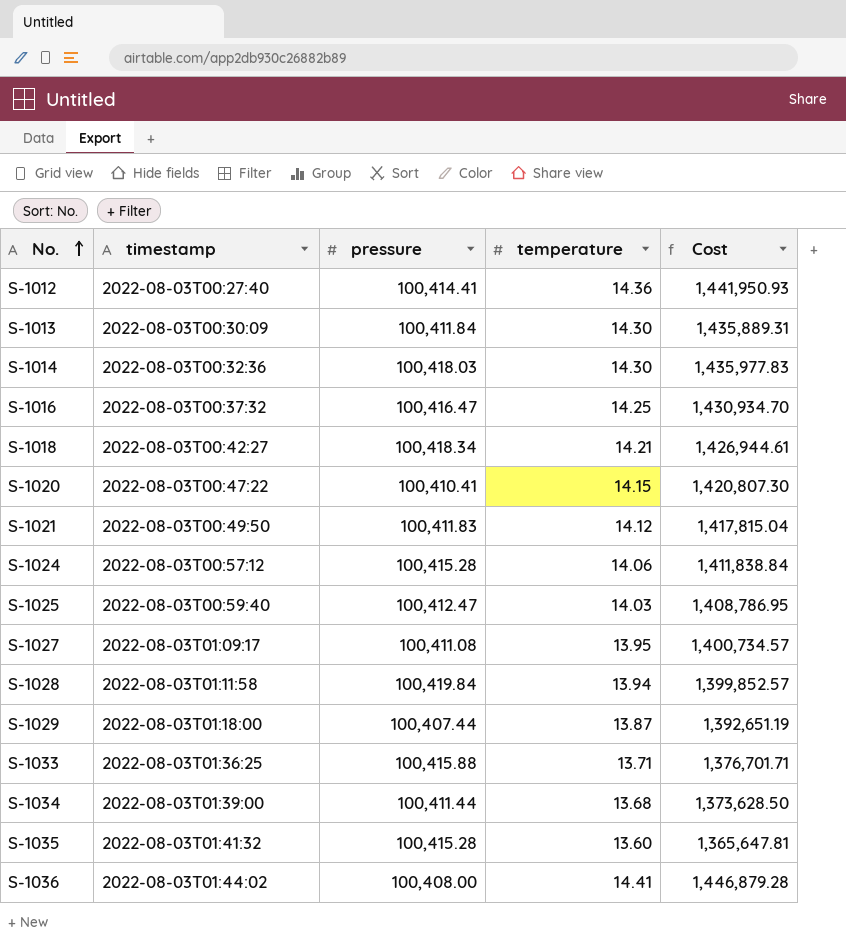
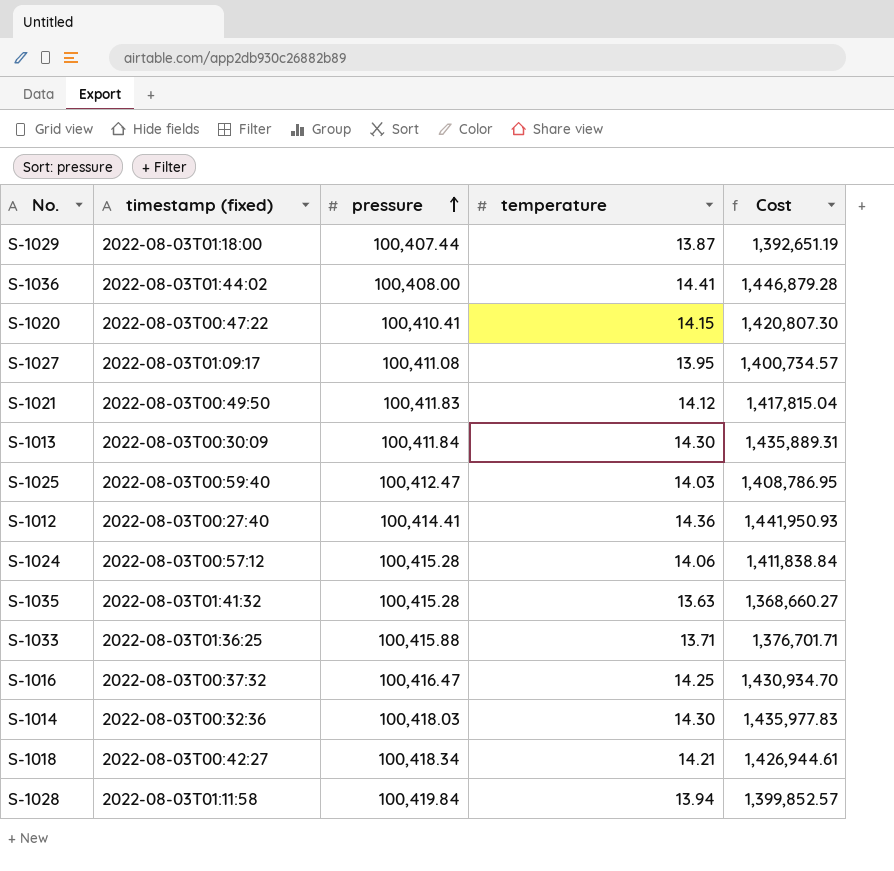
row order: No. ascending -> pressure ascending
column name: timestamp -> timestamp (fixed)
row S-1034: 2022-08-03T01:39:00 | 100,411.44 | 13.68 | 1,373,628.50 -> none
S-1035 | temperature: 13.60 -> 13.63
S-1035 | Cost: 1,365,647.81 -> 1,368,660.27

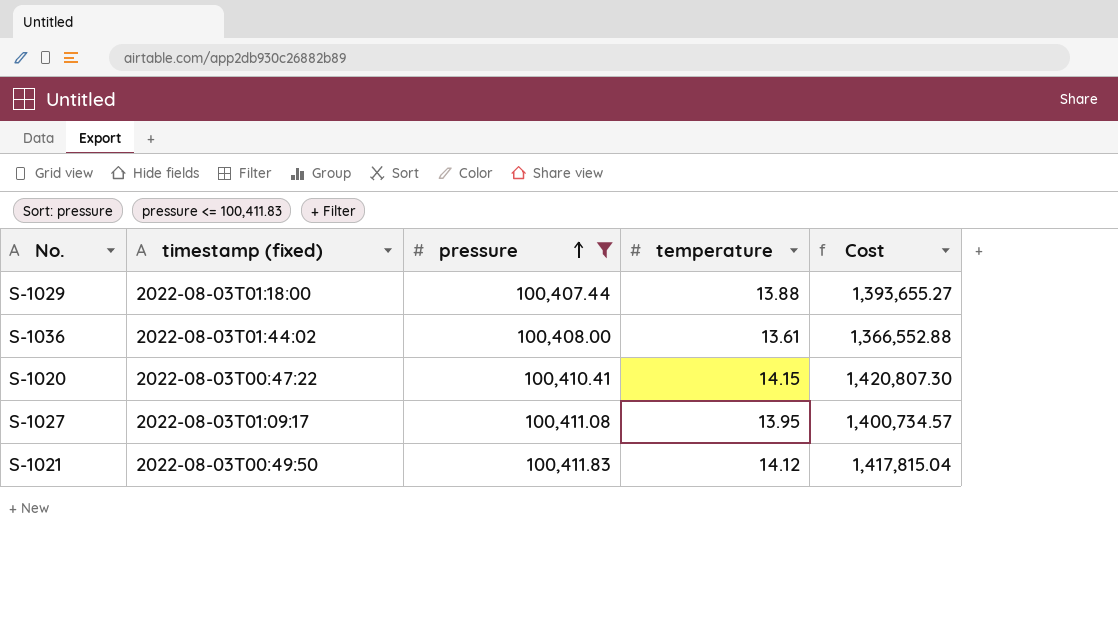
filter: none -> pressure <= 100,411.83
S-1029 | temperature: 13.87 -> 13.88
S-1029 | Cost: 1,392,651.19 -> 1,393,655.27
S-1036 | temperature: 14.41 -> 13.61
S-1036 | Cost: 1,446,879.28 -> 1,366,552.88

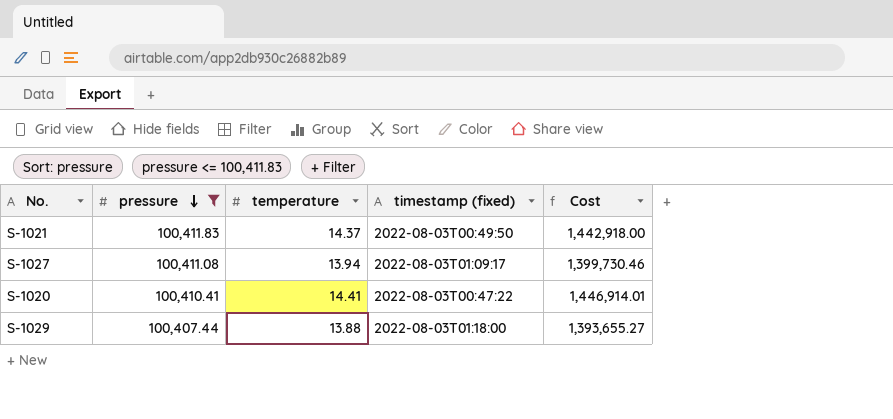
row order: pressure ascending -> pressure descending
column timestamp (fixed) | position: 2 -> 4
row S-1036: 2022-08-03T01:44:02 | 100,408.00 | 13.61 | 1,366,552.88 -> none
S-1021 | temperature: 14.12 -> 14.37
S-1021 | Cost: 1,417,815.04 -> 1,442,918.00
S-1027 | temperature: 13.95 -> 13.94
S-1027 | Cost: 1,400,734.57 -> 1,399,730.46
S-1020 | temperature: 14.15 -> 14.41
S-1020 | Cost: 1,420,807.30 -> 1,446,914.01

